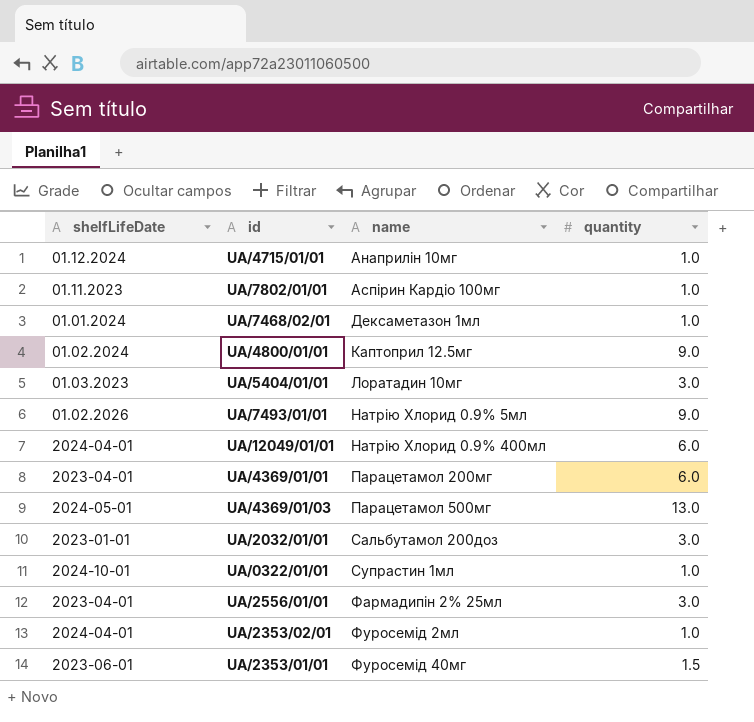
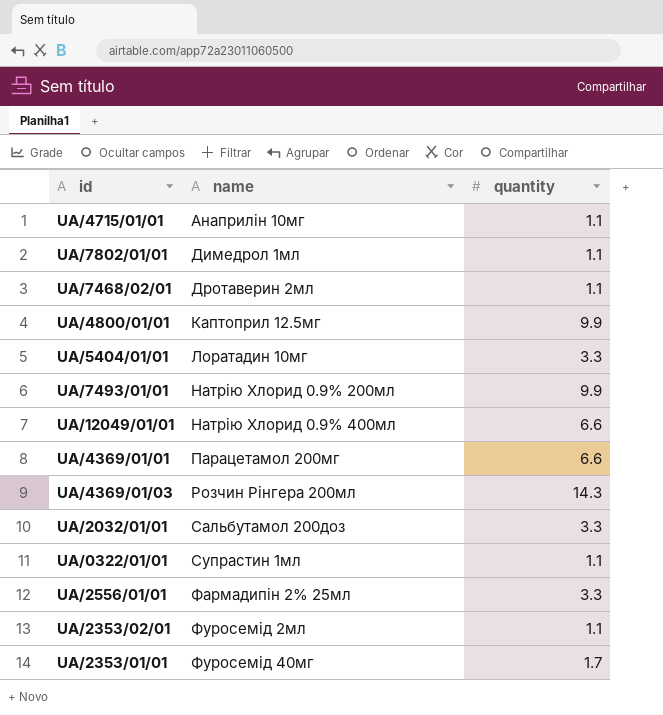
column shelfLifeDate | position: 1 -> none
UA/4715/01/01 | quantity: 1.0 -> 1.1
UA/7802/01/01 | name: Аспірин Кардіо 100мг -> Димедрол 1мл
UA/7802/01/01 | quantity: 1.0 -> 1.1
UA/7468/02/01 | name: Дексаметазон 1мл -> Дротаверин 2мл
UA/7468/02/01 | quantity: 1.0 -> 1.1
UA/4800/01/01 | quantity: 9.0 -> 9.9
UA/5404/01/01 | quantity: 3.0 -> 3.3
UA/7493/01/01 | name: Натрію Хлорид 0.9% 5мл -> Натрію Хлорид 0.9% 200мл
UA/7493/01/01 | quantity: 9.0 -> 9.9
UA/12049/01/01 | quantity: 6.0 -> 6.6
UA/4369/01/01 | quantity: 6.0 -> 6.6
UA/4369/01/03 | name: Парацетамол 500мг -> Розчин Рінгера 200мл
UA/4369/01/03 | quantity: 13.0 -> 14.3
UA/2032/01/01 | quantity: 3.0 -> 3.3
UA/0322/01/01 | quantity: 1.0 -> 1.1
UA/2556/01/01 | quantity: 3.0 -> 3.3
UA/2353/02/01 | quantity: 1.0 -> 1.1
UA/2353/01/01 | quantity: 1.5 -> 1.7

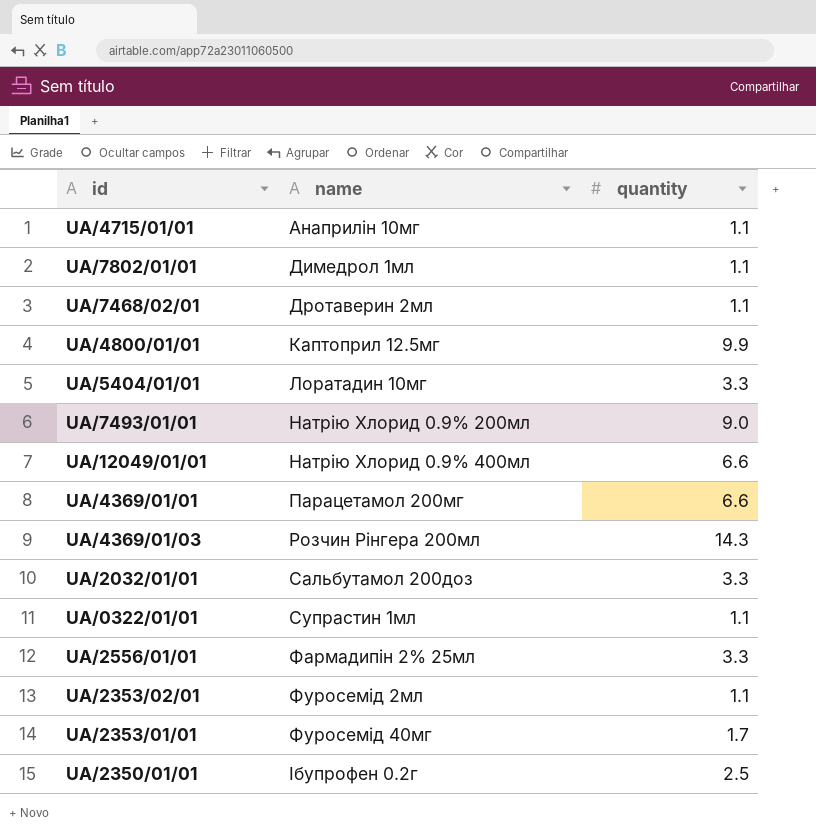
UA/7493/01/01 | quantity: 9.9 -> 9.0
row UA/2350/01/01: none -> Ібупрофен 0.2г | 2.5

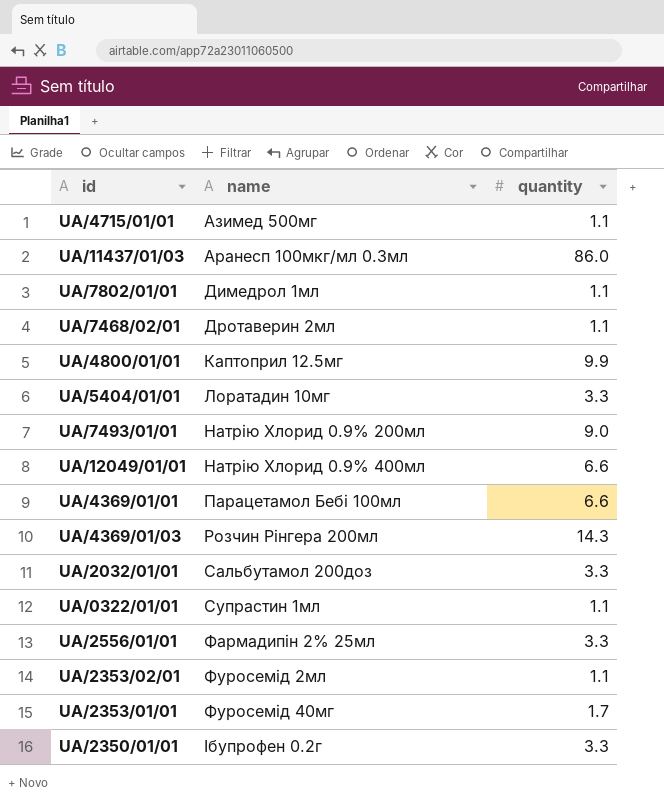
UA/4715/01/01 | name: Анаприлін 10мг -> Азимед 500мг
row UA/11437/01/03: none -> Аранесп 100мкг/мл 0.3мл | 86.0
UA/4369/01/01 | name: Парацетамол 200мг -> Парацетамол Бебі 100мл
UA/2350/01/01 | quantity: 2.5 -> 3.3

